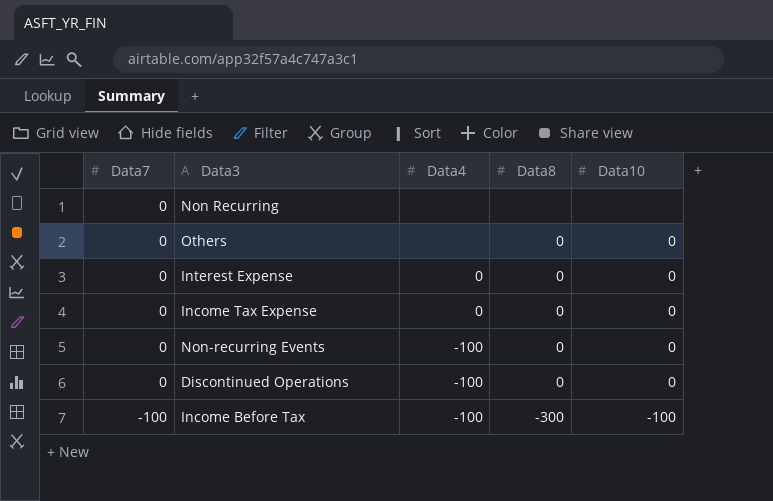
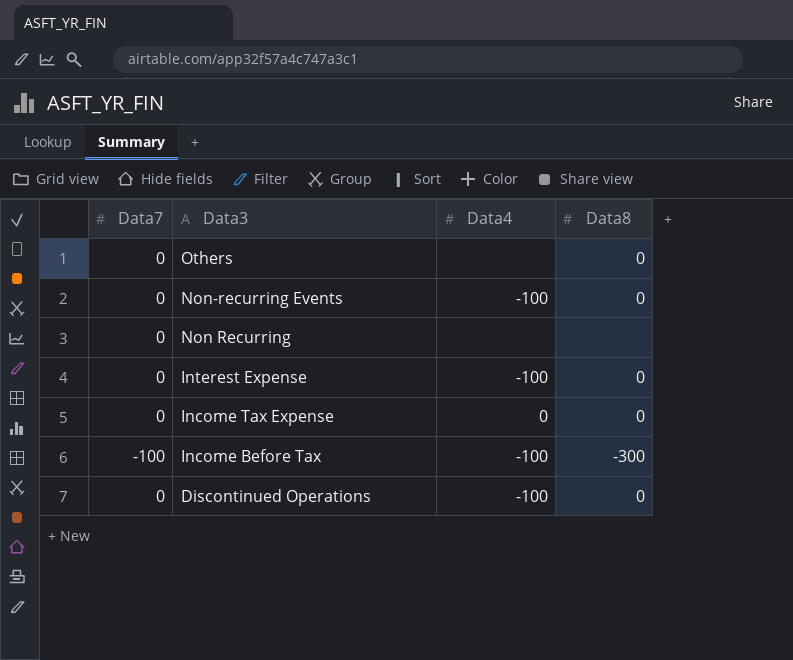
row order: Data7 descending -> Data3 descending
column Data10 | position: 5 -> none
Interest Expense | Data4: 0 -> -100

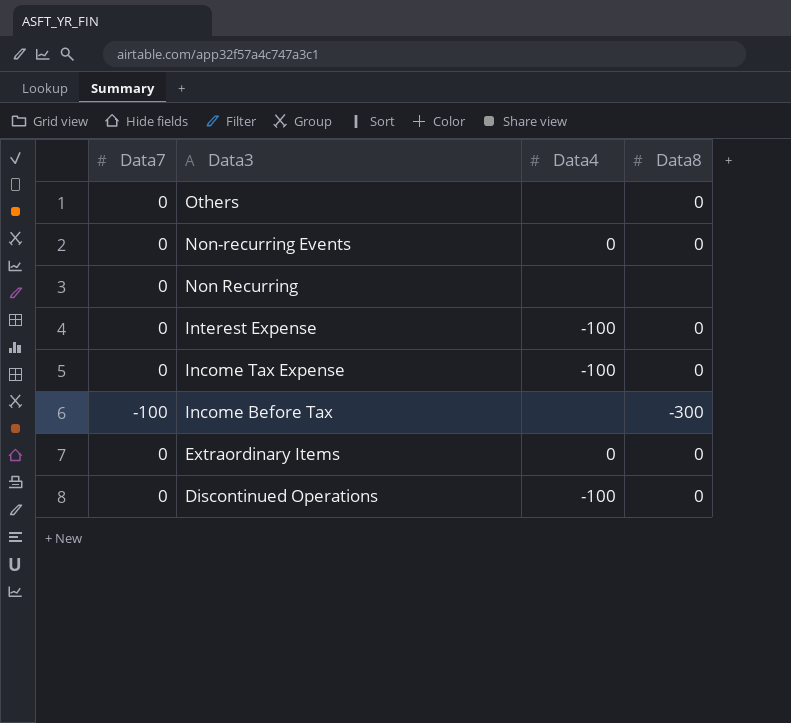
Non-recurring Events | Data4: -100 -> 0
Income Tax Expense | Data4: 0 -> -100
Income Before Tax | Data4: -100 -> none
row Extraordinary Items: none -> 0 | 0 | 0

